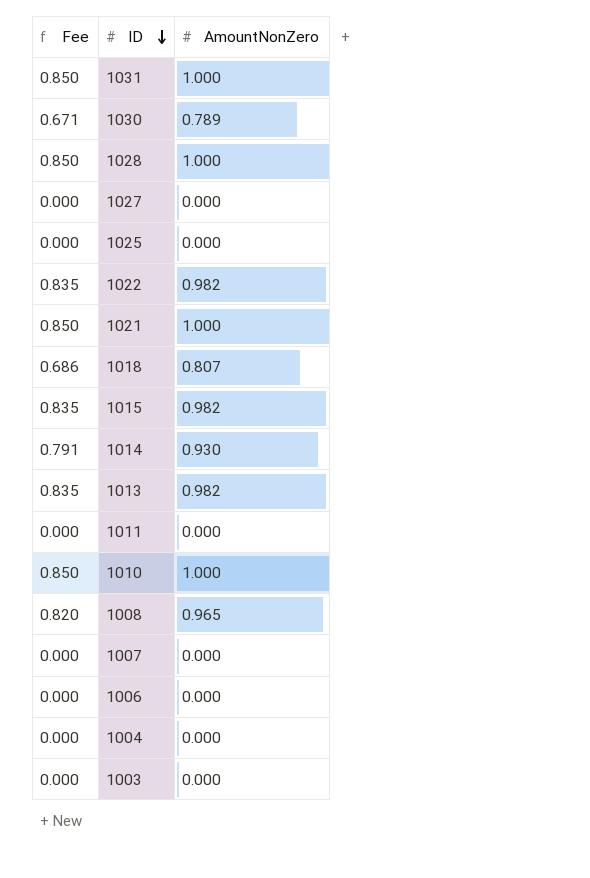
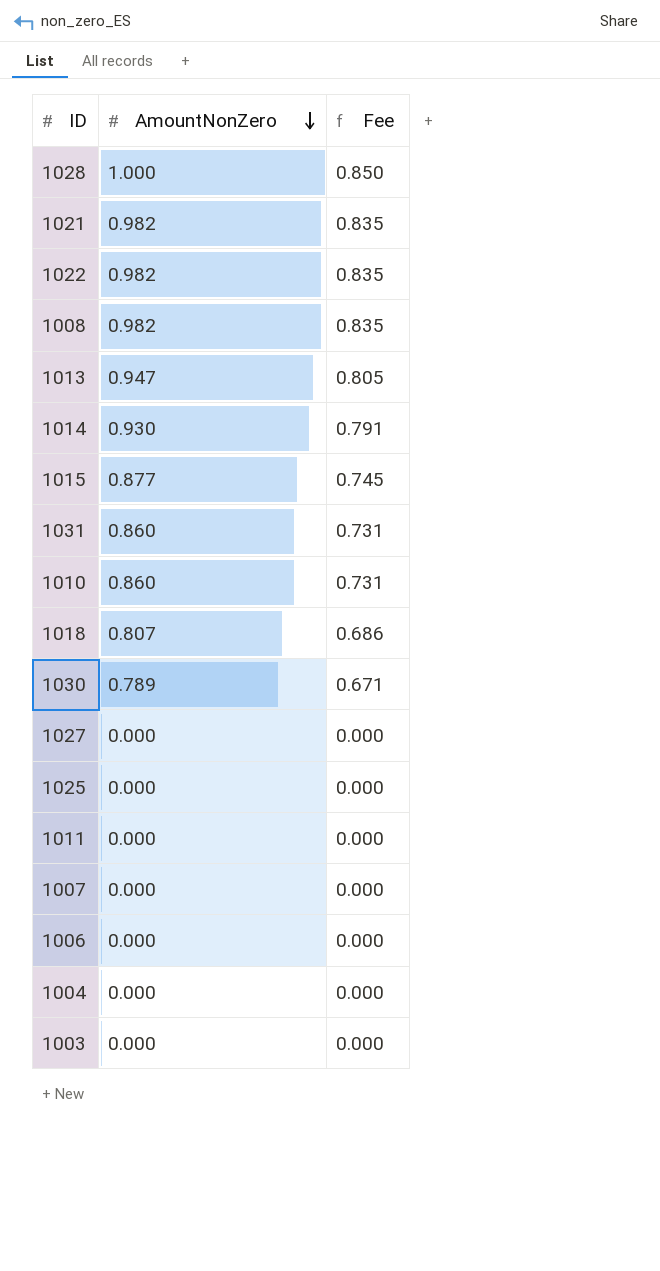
row order: ID descending -> AmountNonZero descending
column Fee | position: 1 -> 3
1021 | AmountNonZero: 1.000 -> 0.982
1021 | Fee: 0.850 -> 0.835
1008 | AmountNonZero: 0.965 -> 0.982
1008 | Fee: 0.820 -> 0.835
1013 | AmountNonZero: 0.982 -> 0.947
1013 | Fee: 0.835 -> 0.805
1015 | AmountNonZero: 0.982 -> 0.877
1015 | Fee: 0.835 -> 0.745
1031 | AmountNonZero: 1.000 -> 0.860
1031 | Fee: 0.850 -> 0.731
1010 | AmountNonZero: 1.000 -> 0.860
1010 | Fee: 0.850 -> 0.731

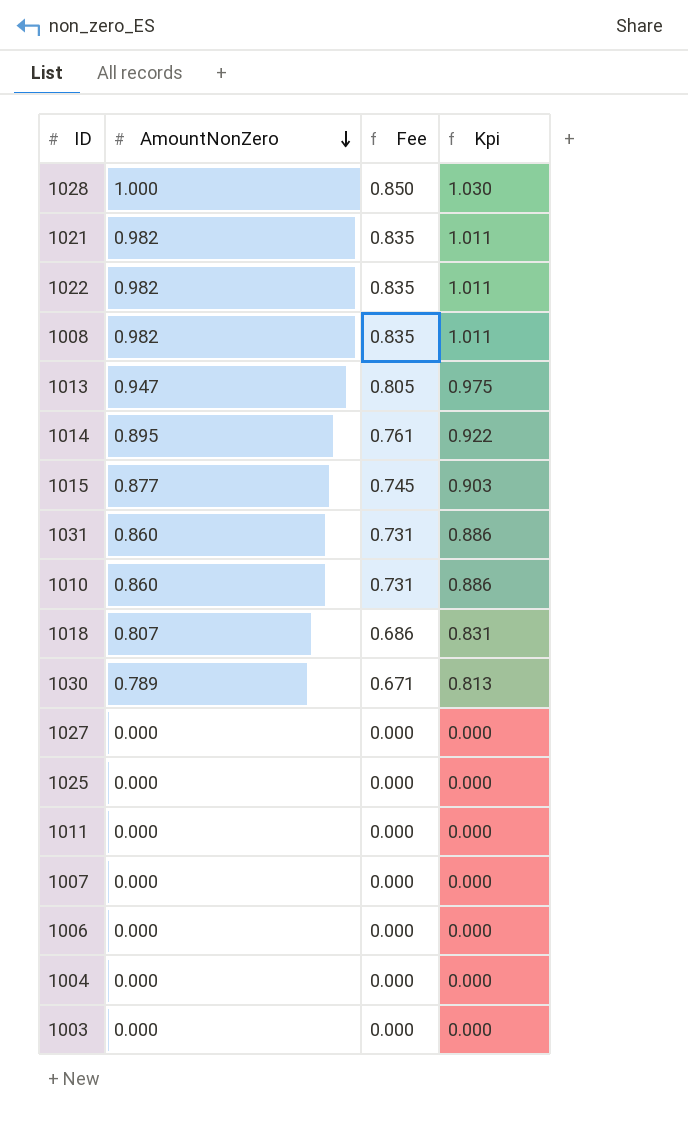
column Kpi | formula: none -> [AmountNonZero] * 1.03
1014 | AmountNonZero: 0.930 -> 0.895
1014 | Fee: 0.791 -> 0.761

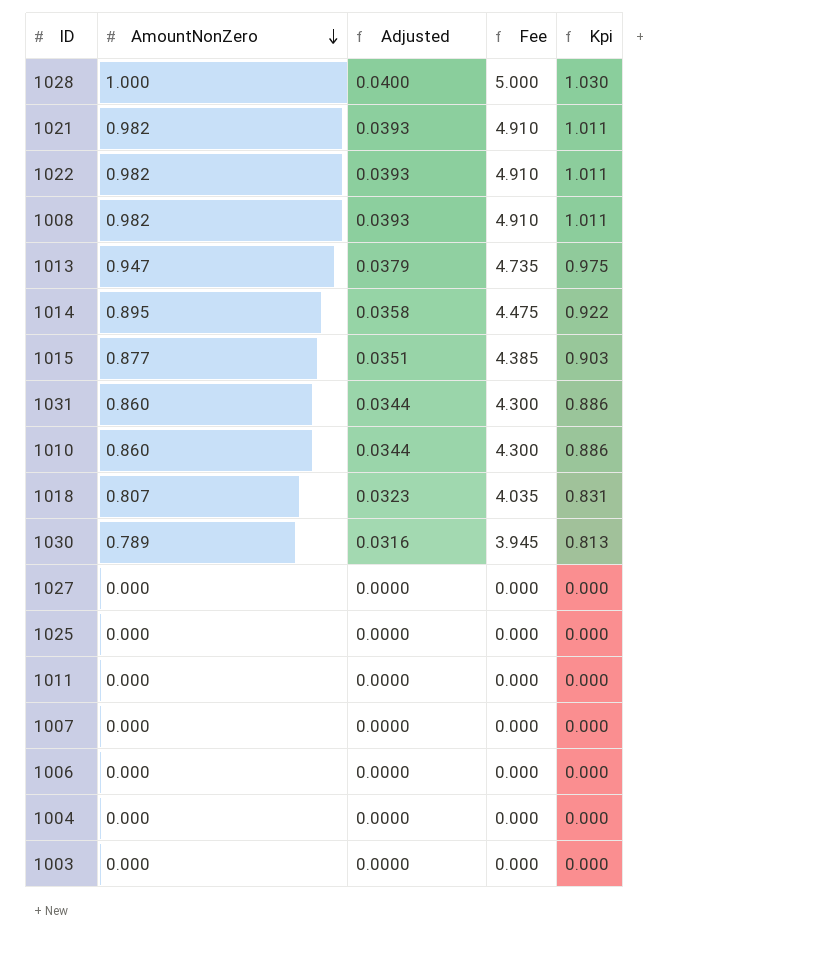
column Adjusted | formula: none -> [AmountNonZero] * 0.04
column Fee | formula: [AmountNonZero] * 0.85 -> [AmountNonZero] * 5

